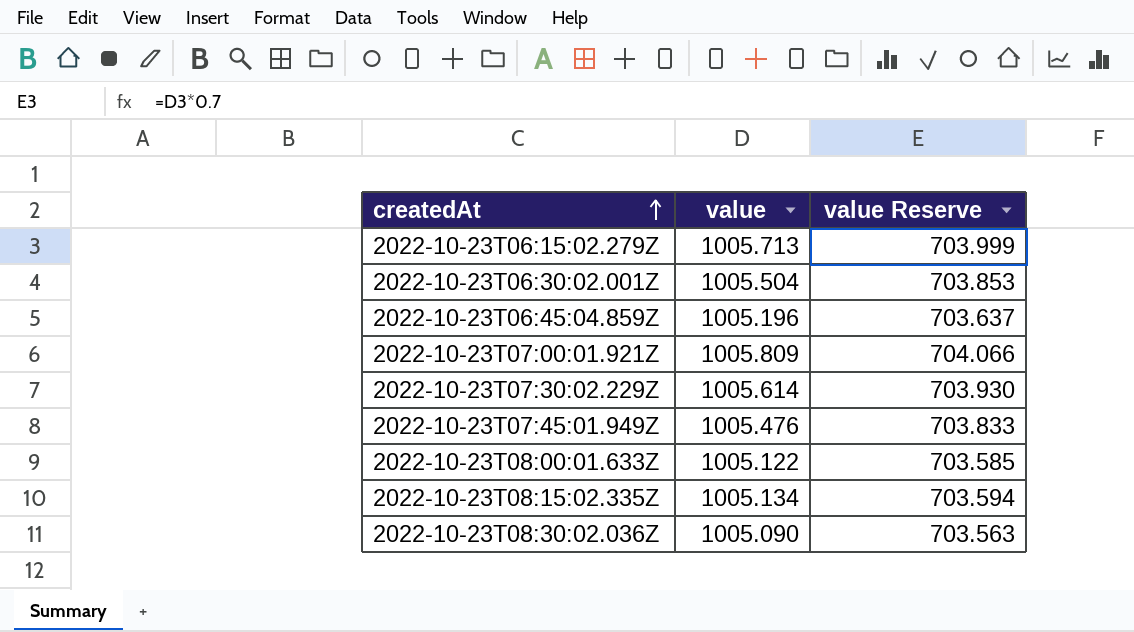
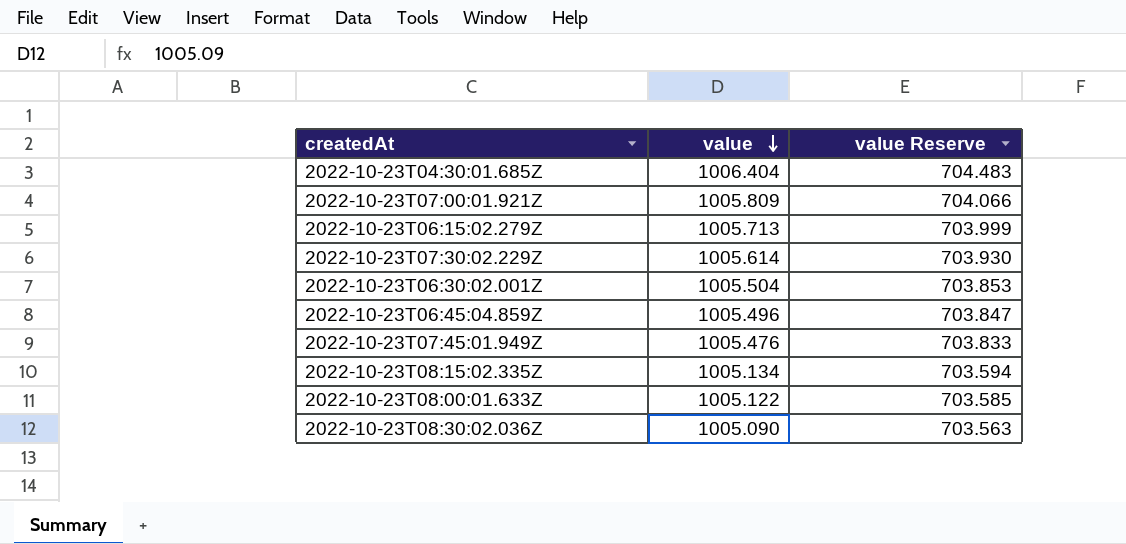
row order: createdAt ascending -> value descending
row 2022-10-23T04:30:01.685Z: none -> 1006.404 | 704.483
2022-10-23T06:45:04.859Z | value: 1005.196 -> 1005.496
2022-10-23T06:45:04.859Z | value Reserve: 703.637 -> 703.847

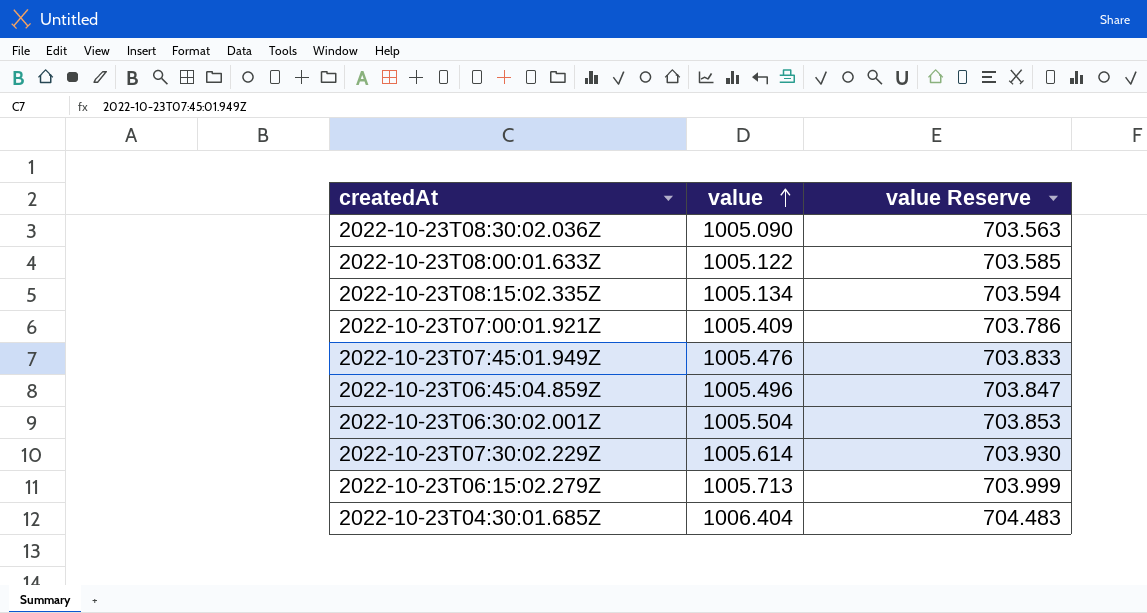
row order: value descending -> value ascending
2022-10-23T07:00:01.921Z | value: 1005.809 -> 1005.409
2022-10-23T07:00:01.921Z | value Reserve: 704.066 -> 703.786

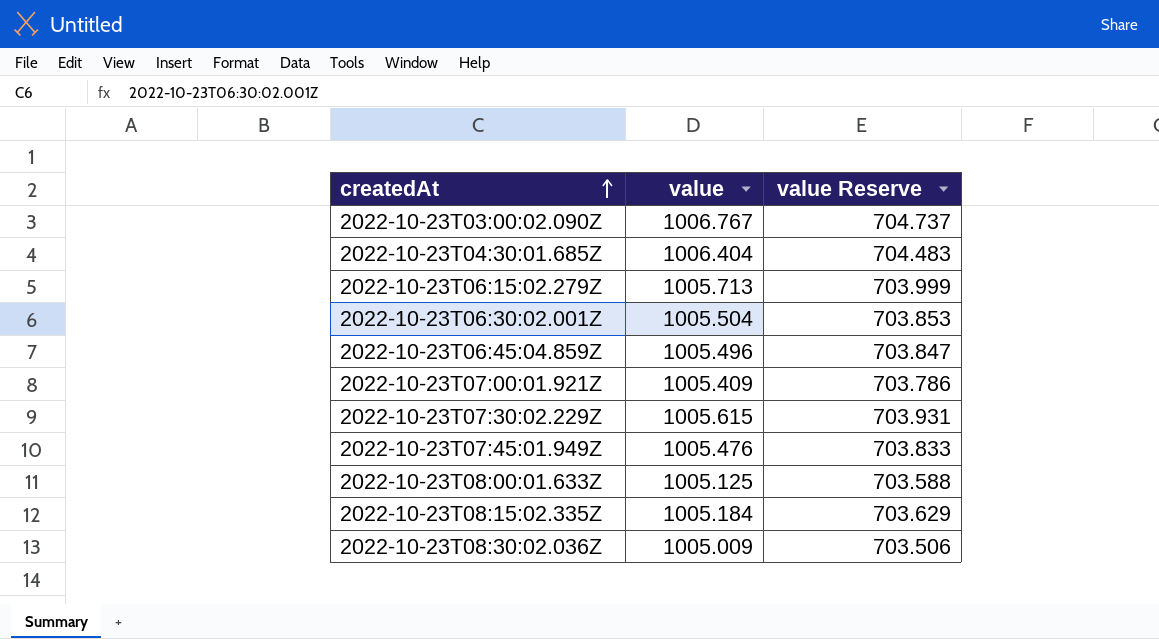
row order: value ascending -> createdAt ascending
row 2022-10-23T03:00:02.090Z: none -> 1006.767 | 704.737
2022-10-23T07:30:02.229Z | value: 1005.614 -> 1005.615
2022-10-23T07:30:02.229Z | value Reserve: 703.930 -> 703.931
2022-10-23T08:00:01.633Z | value: 1005.122 -> 1005.125
2022-10-23T08:00:01.633Z | value Reserve: 703.585 -> 703.588
2022-10-23T08:15:02.335Z | value: 1005.134 -> 1005.184
2022-10-23T08:15:02.335Z | value Reserve: 703.594 -> 703.629
2022-10-23T08:30:02.036Z | value: 1005.090 -> 1005.009
2022-10-23T08:30:02.036Z | value Reserve: 703.563 -> 703.506

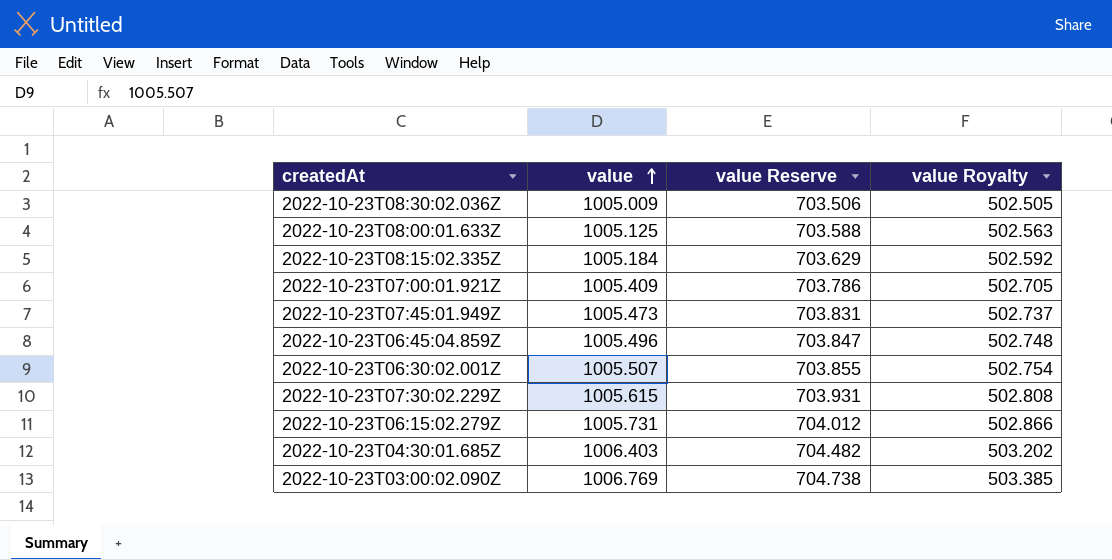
row order: createdAt ascending -> value ascending
column value Royalty | formula: none -> [value] * 0.5
2022-10-23T07:45:01.949Z | value: 1005.476 -> 1005.473
2022-10-23T07:45:01.949Z | value Reserve: 703.833 -> 703.831
2022-10-23T06:30:02.001Z | value: 1005.504 -> 1005.507
2022-10-23T06:30:02.001Z | value Reserve: 703.853 -> 703.855
2022-10-23T06:15:02.279Z | value: 1005.713 -> 1005.731
2022-10-23T06:15:02.279Z | value Reserve: 703.999 -> 704.012
2022-10-23T04:30:01.685Z | value: 1006.404 -> 1006.403
2022-10-23T04:30:01.685Z | value Reserve: 704.483 -> 704.482
2022-10-23T03:00:02.090Z | value: 1006.767 -> 1006.769
2022-10-23T03:00:02.090Z | value Reserve: 704.737 -> 704.738

